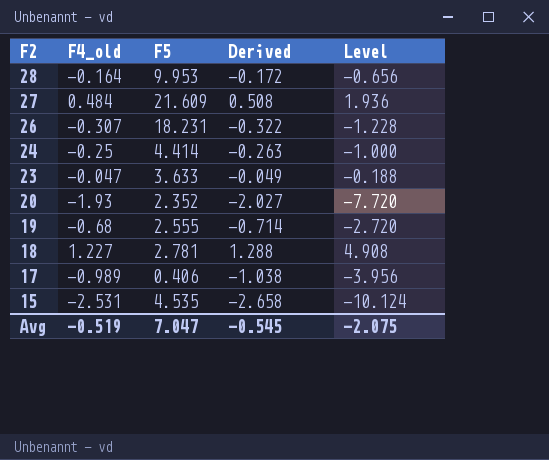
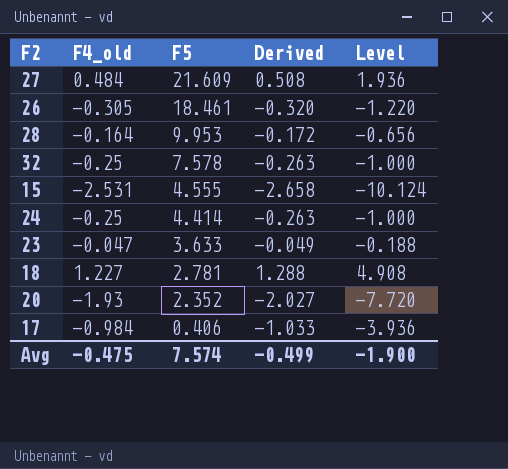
row order: F2 descending -> F5 descending
row 19: -0.68 | 2.555 | -0.714 | -2.720 -> none
26 | F4_old: -0.307 -> -0.305
26 | F5: 18.231 -> 18.461
26 | Derived: -0.322 -> -0.320
26 | Level: -1.228 -> -1.220
row 32: none -> -0.25 | 7.578 | -0.263 | -1.000
15 | F5: 4.535 -> 4.555
17 | F4_old: -0.989 -> -0.984
17 | Derived: -1.038 -> -1.033
17 | Level: -3.956 -> -3.936
Avg | F4_old: -0.519 -> -0.475
Avg | F5: 7.047 -> 7.574
Avg | Derived: -0.545 -> -0.499
Avg | Level: -2.075 -> -1.900

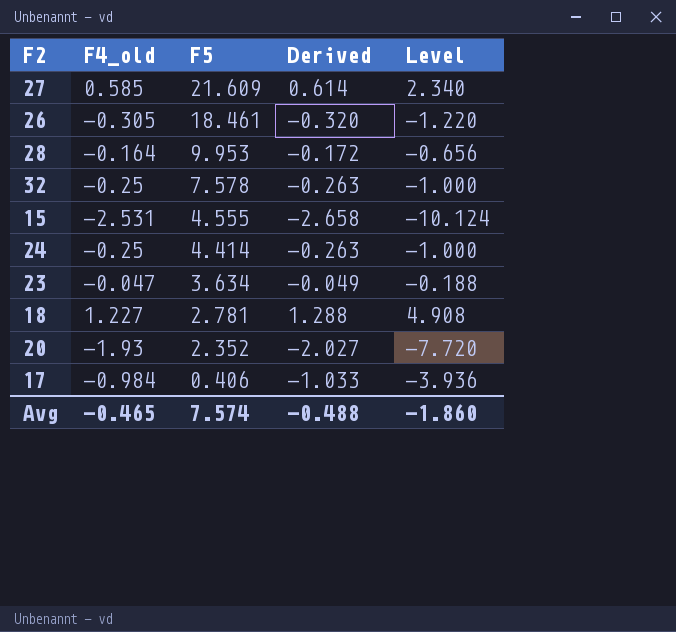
27 | F4_old: 0.484 -> 0.585
27 | Derived: 0.508 -> 0.614
27 | Level: 1.936 -> 2.340
23 | F5: 3.633 -> 3.634
Avg | F4_old: -0.475 -> -0.465
Avg | Derived: -0.499 -> -0.488
Avg | Level: -1.900 -> -1.860

